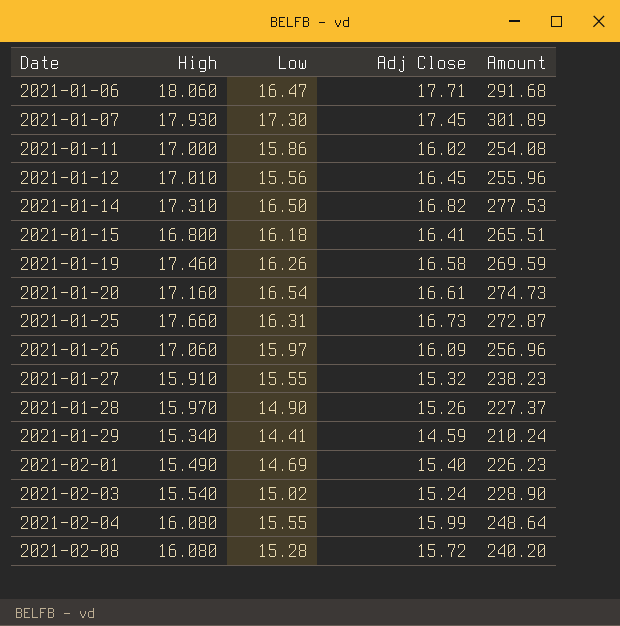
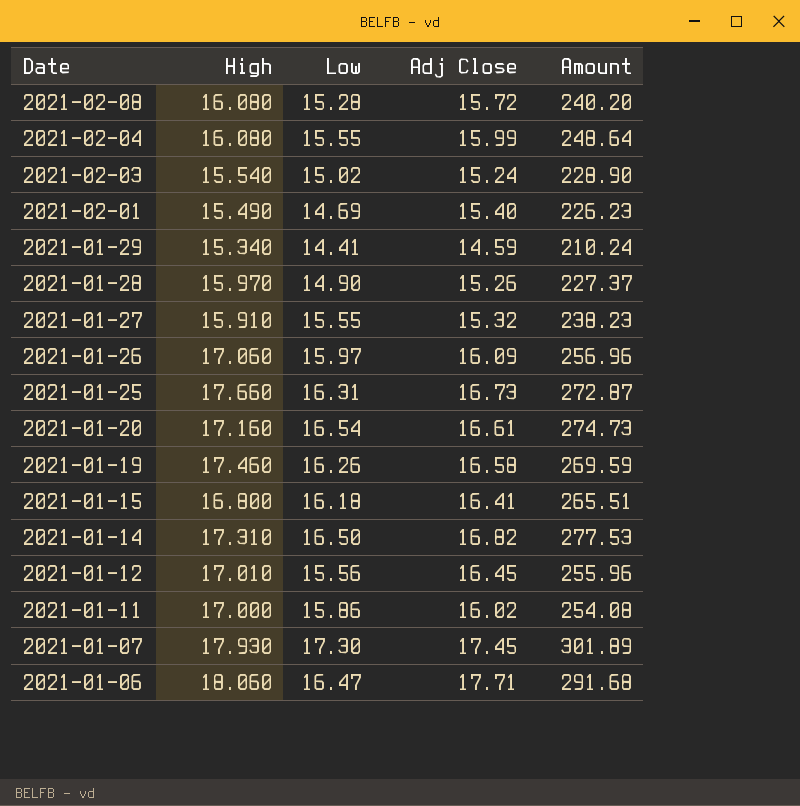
row order: Date ascending -> Date descending

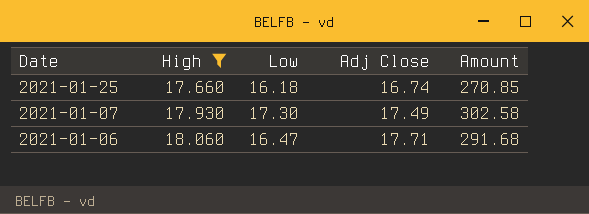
filter: none -> High >= 17.660
2021-01-25 | Low: 16.31 -> 16.18
2021-01-25 | Adj Close: 16.73 -> 16.74
2021-01-25 | Amount: 272.87 -> 270.85
2021-01-07 | Adj Close: 17.45 -> 17.49
2021-01-07 | Amount: 301.89 -> 302.58

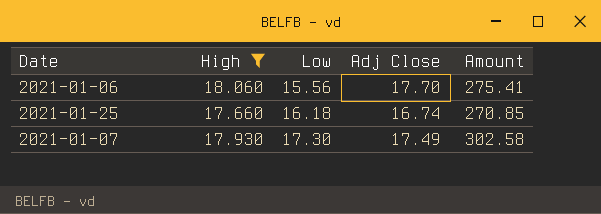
row order: Date descending -> Low ascending
2021-01-06 | Low: 16.47 -> 15.56
2021-01-06 | Adj Close: 17.71 -> 17.70
2021-01-06 | Amount: 291.68 -> 275.41

